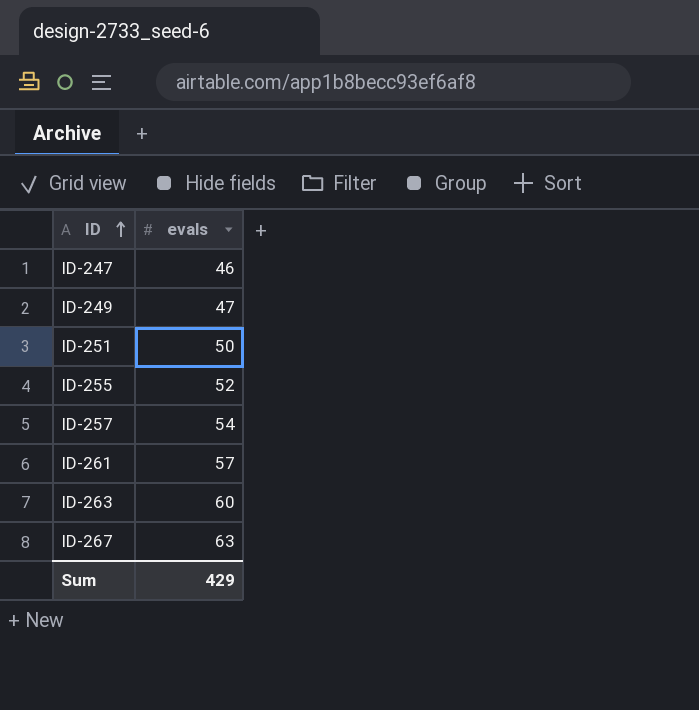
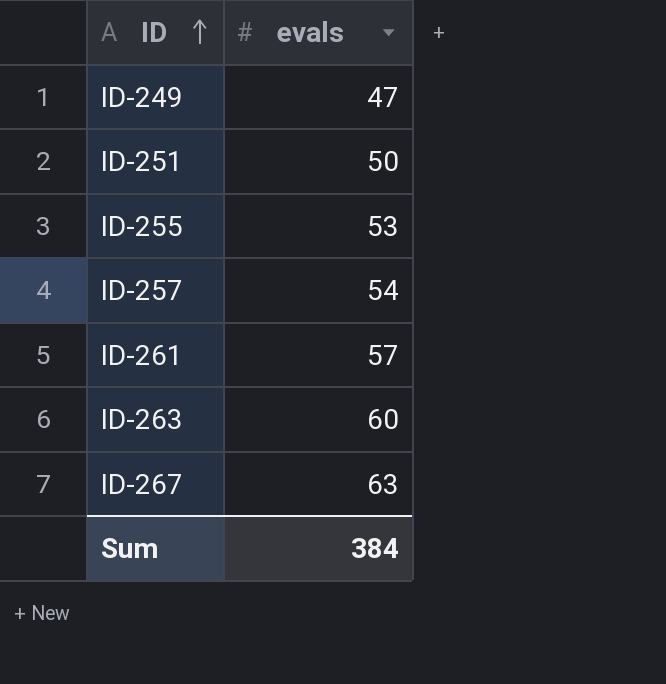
row ID-247: 46 -> none
ID-255 | evals: 52 -> 53
Sum | evals: 429 -> 384

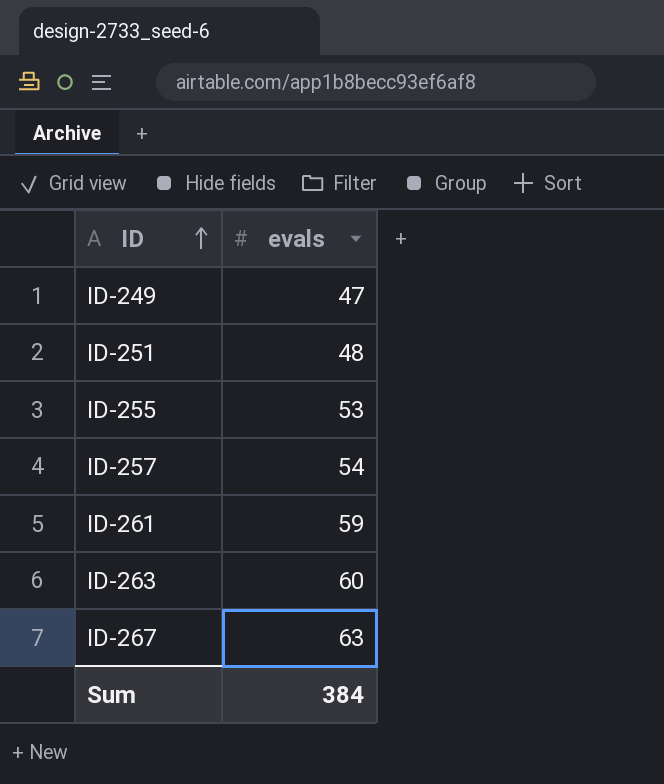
ID-251 | evals: 50 -> 48
ID-261 | evals: 57 -> 59

